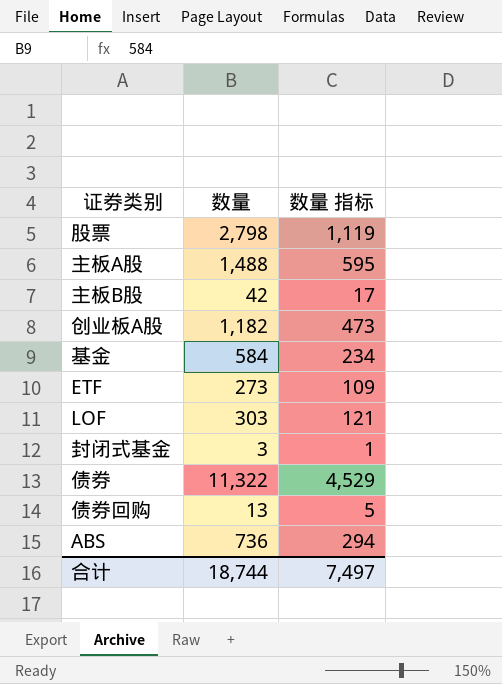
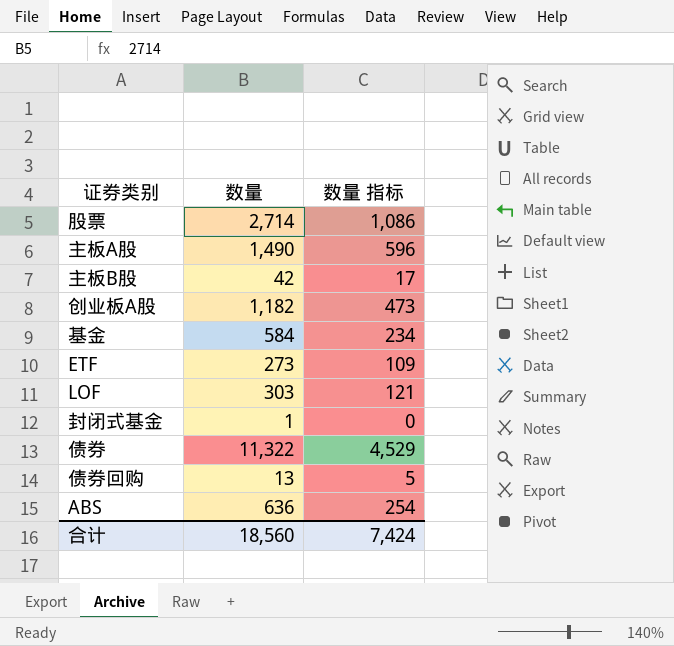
股票 | 数量: 2,798 -> 2,714
股票 | 数量 指标: 1,119 -> 1,086
主板A股 | 数量: 1,488 -> 1,490
主板A股 | 数量 指标: 595 -> 596
封闭式基金 | 数量: 3 -> 1
封闭式基金 | 数量 指标: 1 -> 0
ABS | 数量: 736 -> 636
ABS | 数量 指标: 294 -> 254
合计 | 数量: 18,744 -> 18,560
合计 | 数量 指标: 7,497 -> 7,424

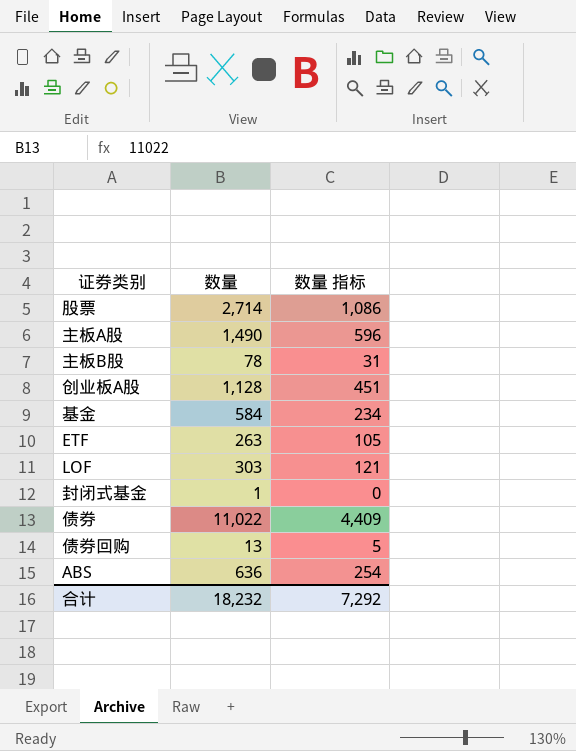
主板B股 | 数量: 42 -> 78
主板B股 | 数量 指标: 17 -> 31
创业板A股 | 数量: 1,182 -> 1,128
创业板A股 | 数量 指标: 473 -> 451
ETF | 数量: 273 -> 263
ETF | 数量 指标: 109 -> 105
债券 | 数量: 11,322 -> 11,022
债券 | 数量 指标: 4,529 -> 4,409
合计 | 数量: 18,560 -> 18,232
合计 | 数量 指标: 7,424 -> 7,292

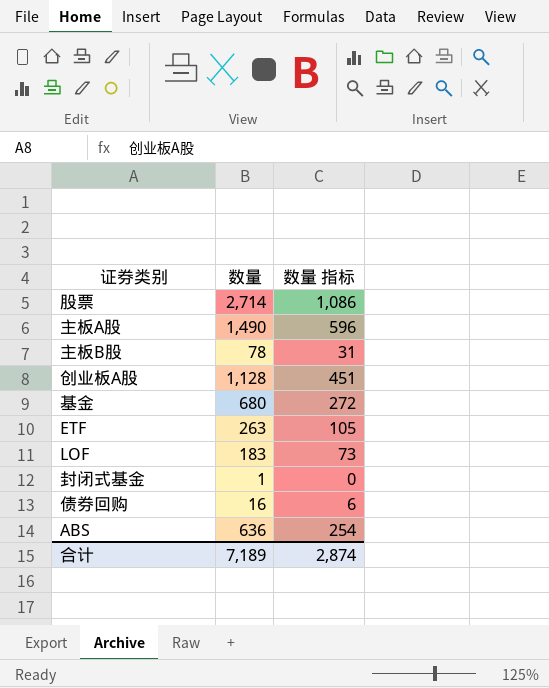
row 债券: 11,022 | 4,409 -> none
基金 | 数量: 584 -> 680
基金 | 数量 指标: 234 -> 272
LOF | 数量: 303 -> 183
LOF | 数量 指标: 121 -> 73
债券回购 | 数量: 13 -> 16
债券回购 | 数量 指标: 5 -> 6
合计 | 数量: 18,232 -> 7,189
合计 | 数量 指标: 7,292 -> 2,874

